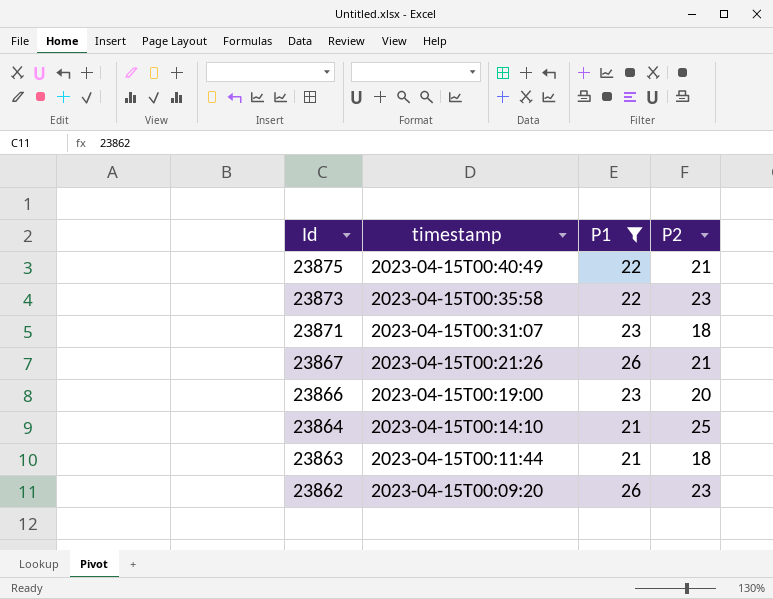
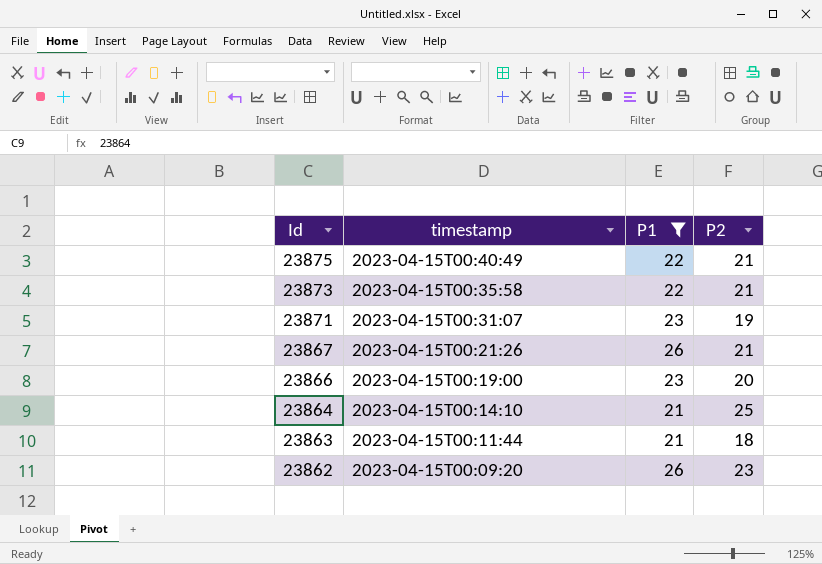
23873 | P2: 23 -> 21
23871 | P2: 18 -> 19

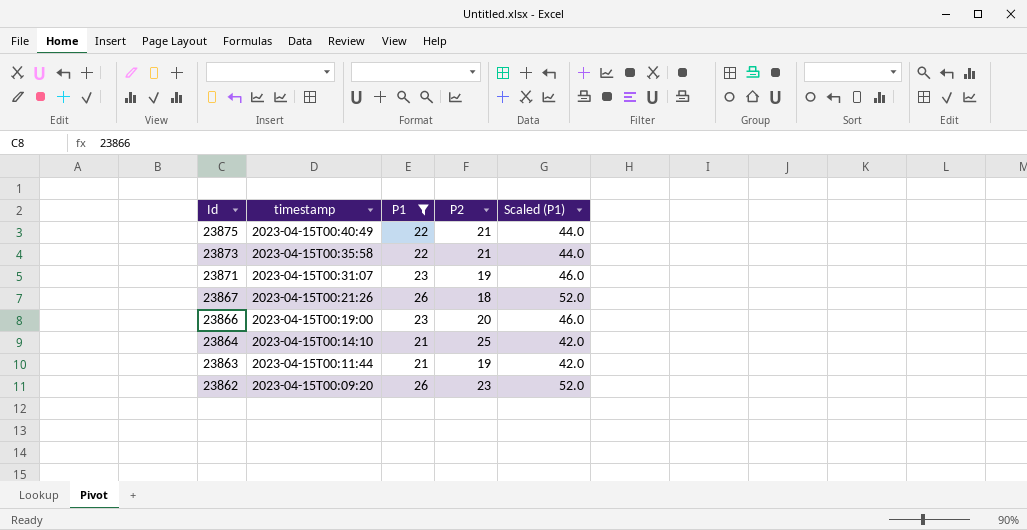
column Scaled (P1) | formula: none -> [P1] * 2
23867 | P2: 21 -> 18
23863 | P2: 18 -> 19

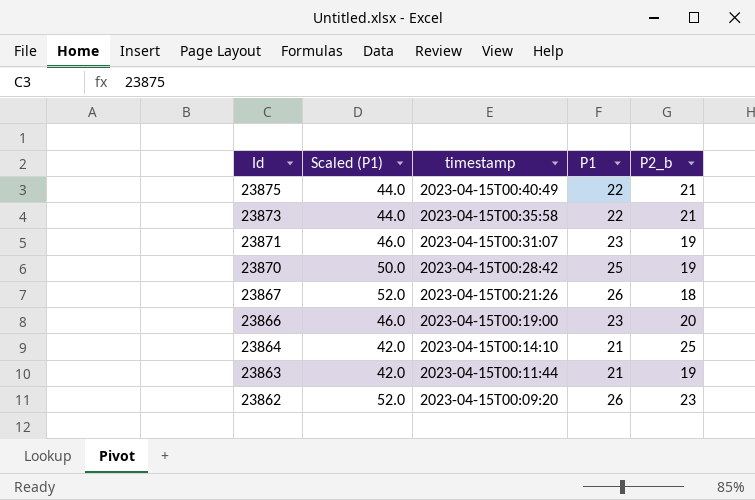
filter: P1 != 25 -> none
column Scaled (P1) | position: 5 -> 2
column name: P2 -> P2_b

